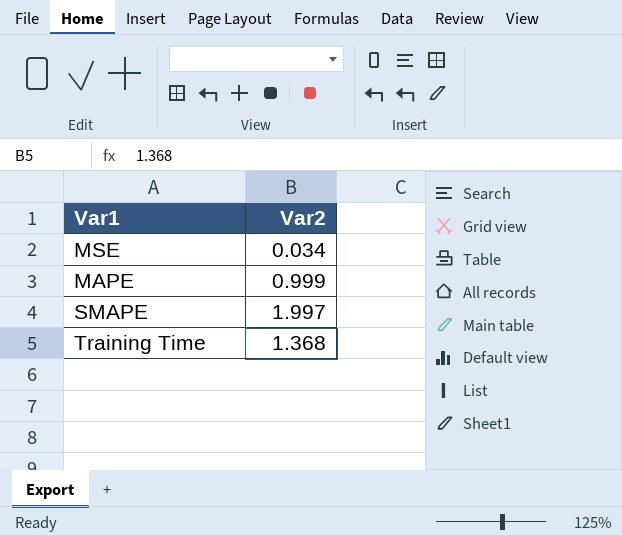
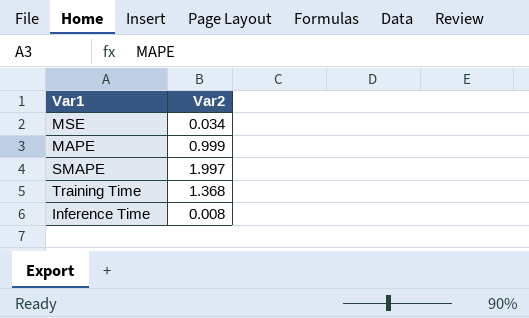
row Inference Time: none -> 0.008

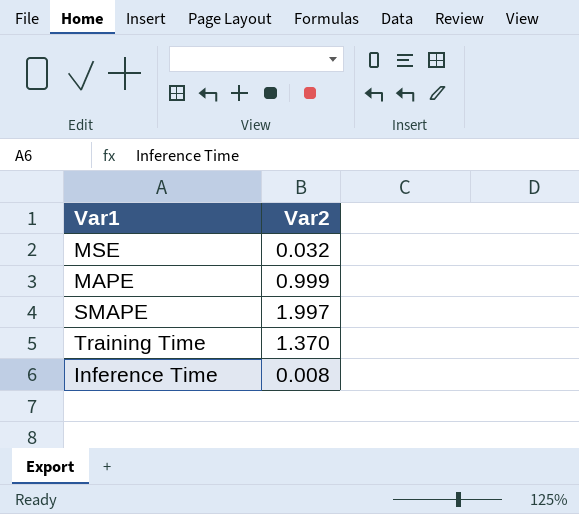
MSE | Var2: 0.034 -> 0.032
Training Time | Var2: 1.368 -> 1.370

